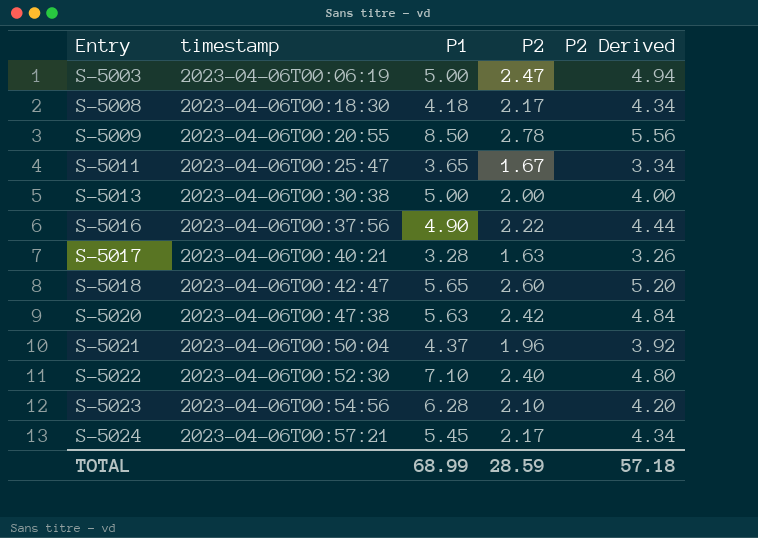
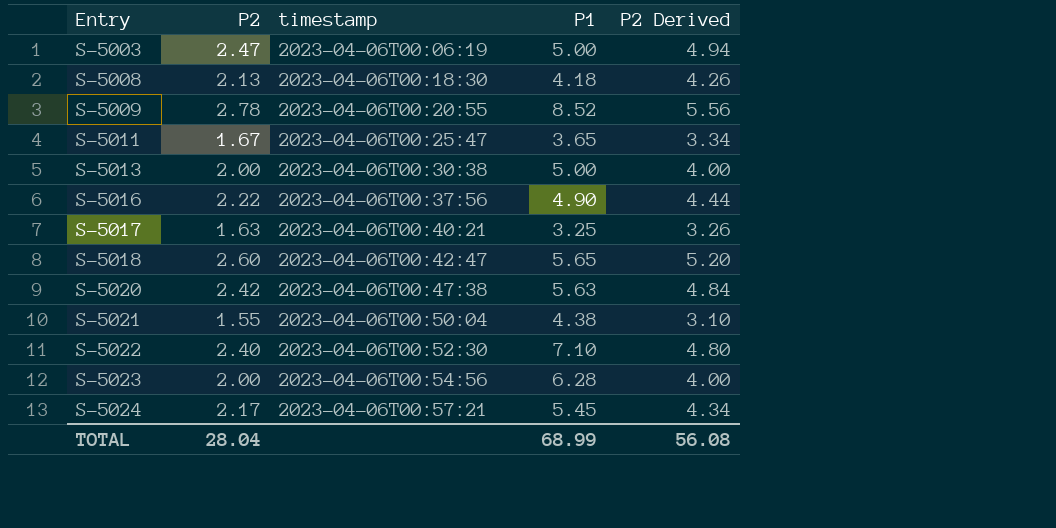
column P2 | position: 4 -> 2
S-5008 | P2: 2.17 -> 2.13
S-5008 | P2 Derived: 4.34 -> 4.26
S-5009 | P1: 8.50 -> 8.52
S-5017 | P1: 3.28 -> 3.25
S-5021 | P2: 1.96 -> 1.55
S-5021 | P1: 4.37 -> 4.38
S-5021 | P2 Derived: 3.92 -> 3.10
S-5023 | P2: 2.10 -> 2.00
S-5023 | P2 Derived: 4.20 -> 4.00
TOTAL | P2: 28.59 -> 28.04
TOTAL | P2 Derived: 57.18 -> 56.08

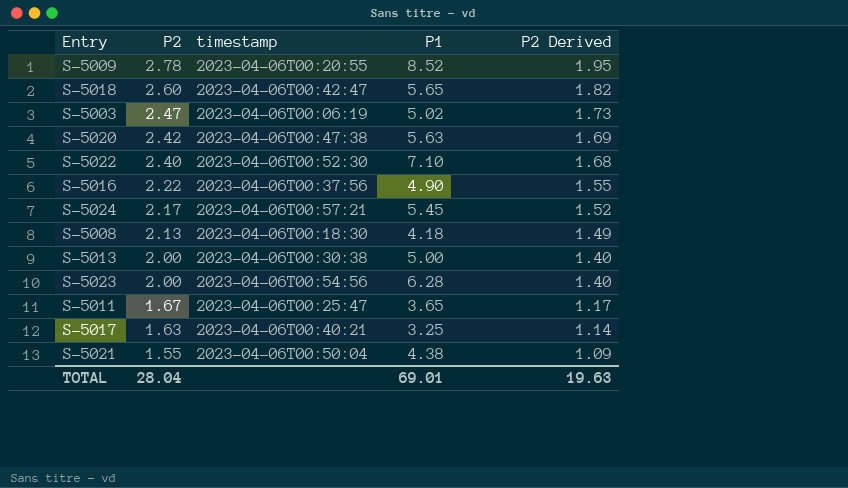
row order: Entry ascending -> P2 descending
column P2 Derived | formula: [P2] * 2 -> [P2] * 0.7
S-5003 | P1: 5.00 -> 5.02
TOTAL | P1: 68.99 -> 69.01
TOTAL | P2 Derived: 56.08 -> 19.63

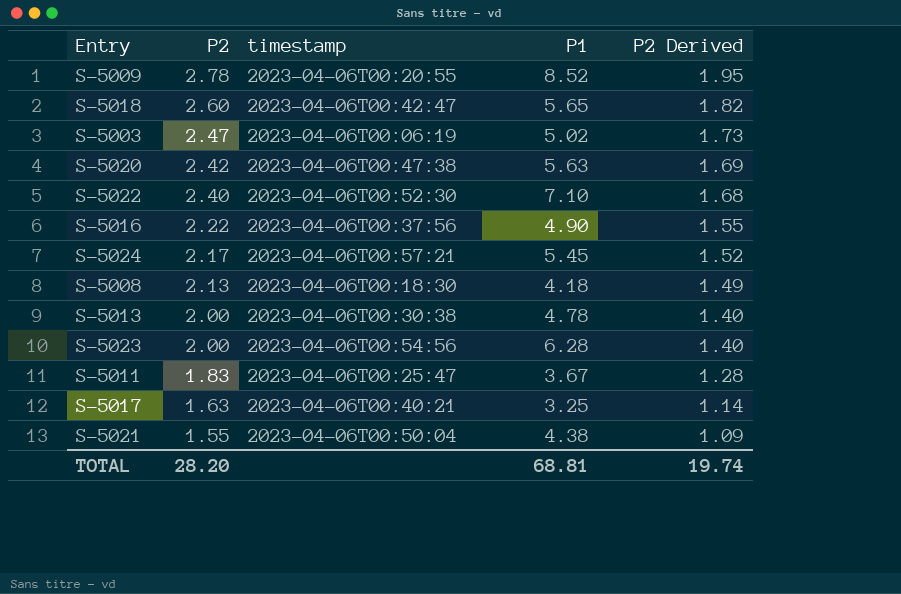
S-5013 | P1: 5.00 -> 4.78
S-5011 | P2: 1.67 -> 1.83
S-5011 | P1: 3.65 -> 3.67
S-5011 | P2 Derived: 1.17 -> 1.28
TOTAL | P2: 28.04 -> 28.20
TOTAL | P1: 69.01 -> 68.81
TOTAL | P2 Derived: 19.63 -> 19.74

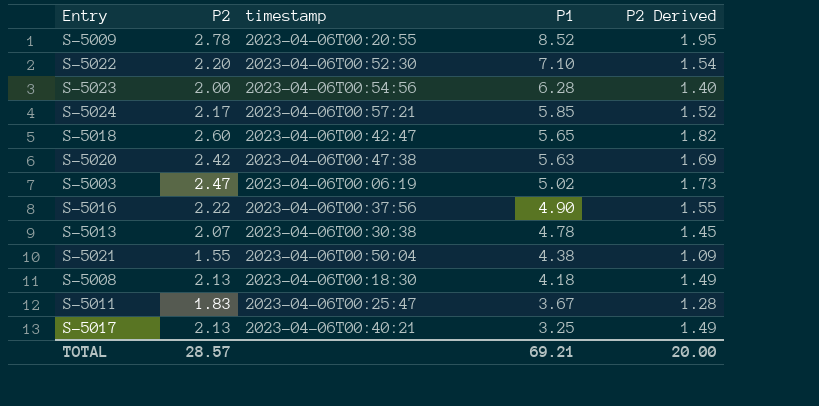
row order: P2 descending -> P1 descending
S-5022 | P2: 2.40 -> 2.20
S-5022 | P2 Derived: 1.68 -> 1.54
S-5024 | P1: 5.45 -> 5.85
S-5013 | P2: 2.00 -> 2.07
S-5013 | P2 Derived: 1.40 -> 1.45
S-5017 | P2: 1.63 -> 2.13
S-5017 | P2 Derived: 1.14 -> 1.49
TOTAL | P2: 28.20 -> 28.57
TOTAL | P1: 68.81 -> 69.21
TOTAL | P2 Derived: 19.74 -> 20.00

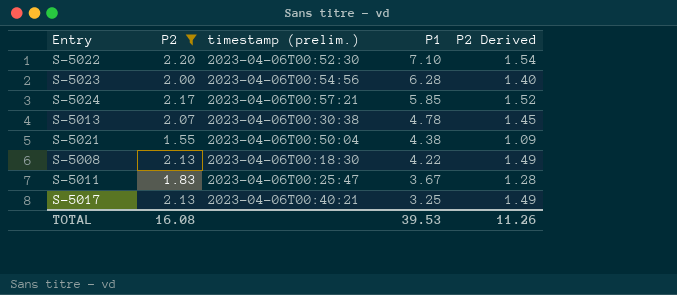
filter: none -> P2 <= 2.20
column name: timestamp -> timestamp (prelim.)
S-5008 | P1: 4.18 -> 4.22
TOTAL | P2: 28.57 -> 16.08
TOTAL | P1: 69.21 -> 39.53
TOTAL | P2 Derived: 20.00 -> 11.26

